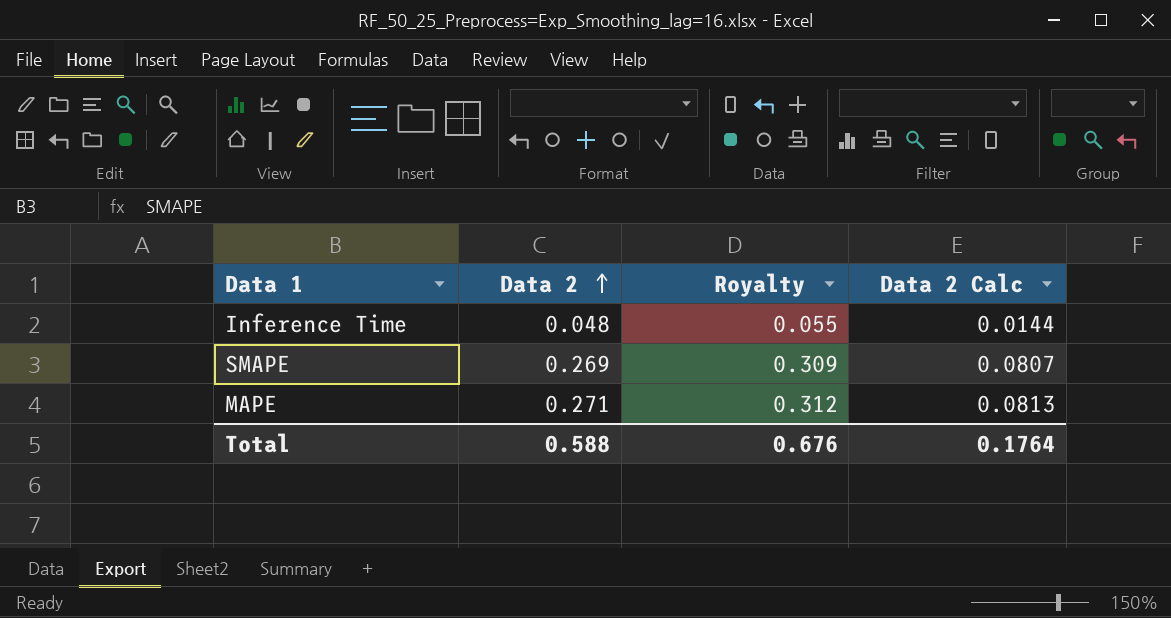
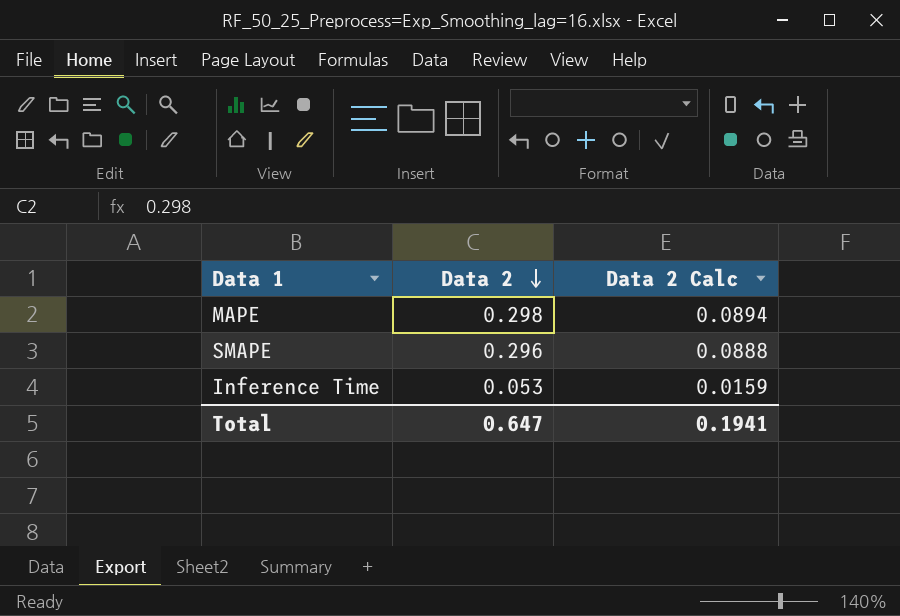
row order: Data 2 ascending -> Data 2 descending
column Royalty | formula: [Data 2] * 1.15 -> none
MAPE | Data 2: 0.271 -> 0.298
MAPE | Data 2 Calc: 0.0813 -> 0.0894
SMAPE | Data 2: 0.269 -> 0.296
SMAPE | Data 2 Calc: 0.0807 -> 0.0888
Inference Time | Data 2: 0.048 -> 0.053
Inference Time | Data 2 Calc: 0.0144 -> 0.0159
Total | Data 2: 0.588 -> 0.647
Total | Data 2 Calc: 0.1764 -> 0.1941

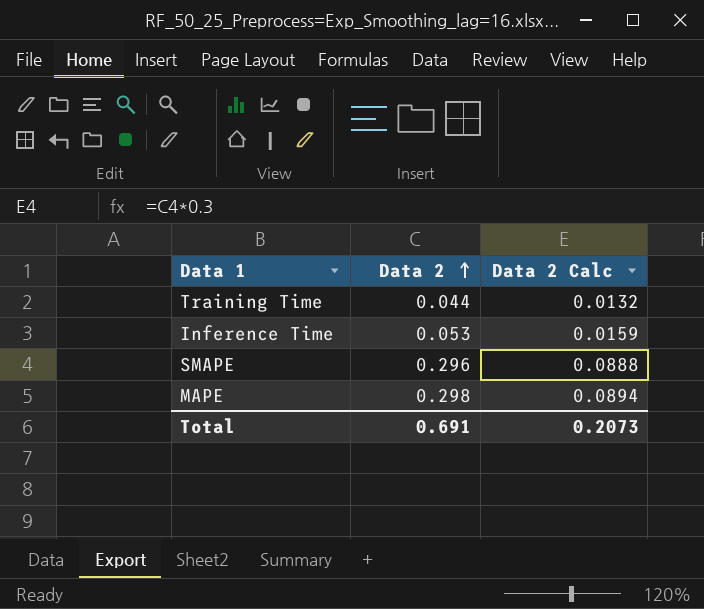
row order: Data 2 descending -> Data 2 ascending
row Training Time: none -> 0.044 | 0.0132
Total | Data 2: 0.647 -> 0.691
Total | Data 2 Calc: 0.1941 -> 0.2073

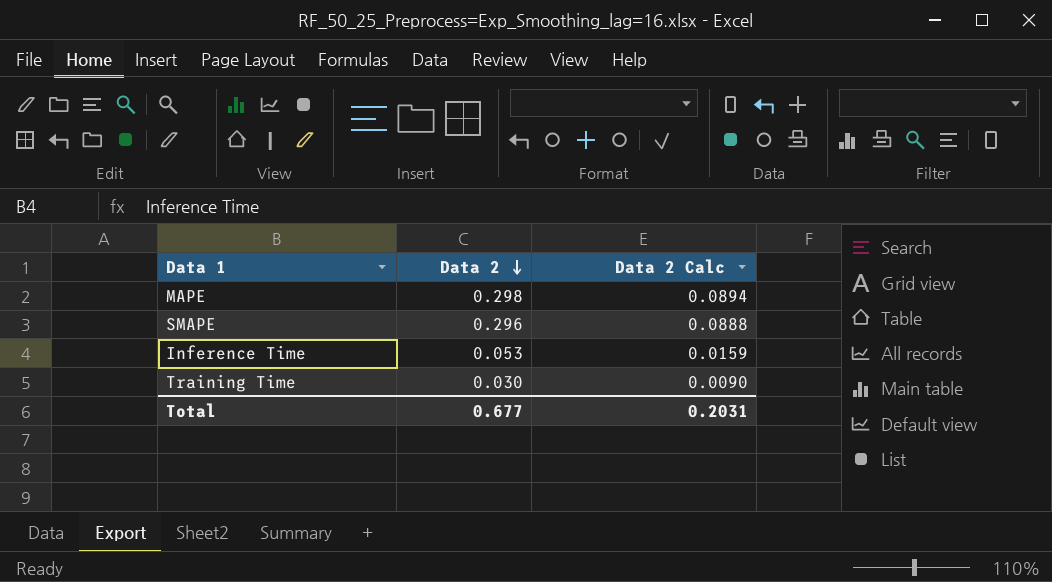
row order: Data 2 ascending -> Data 2 descending
Training Time | Data 2: 0.044 -> 0.030
Training Time | Data 2 Calc: 0.0132 -> 0.0090
Total | Data 2: 0.691 -> 0.677
Total | Data 2 Calc: 0.2073 -> 0.2031

